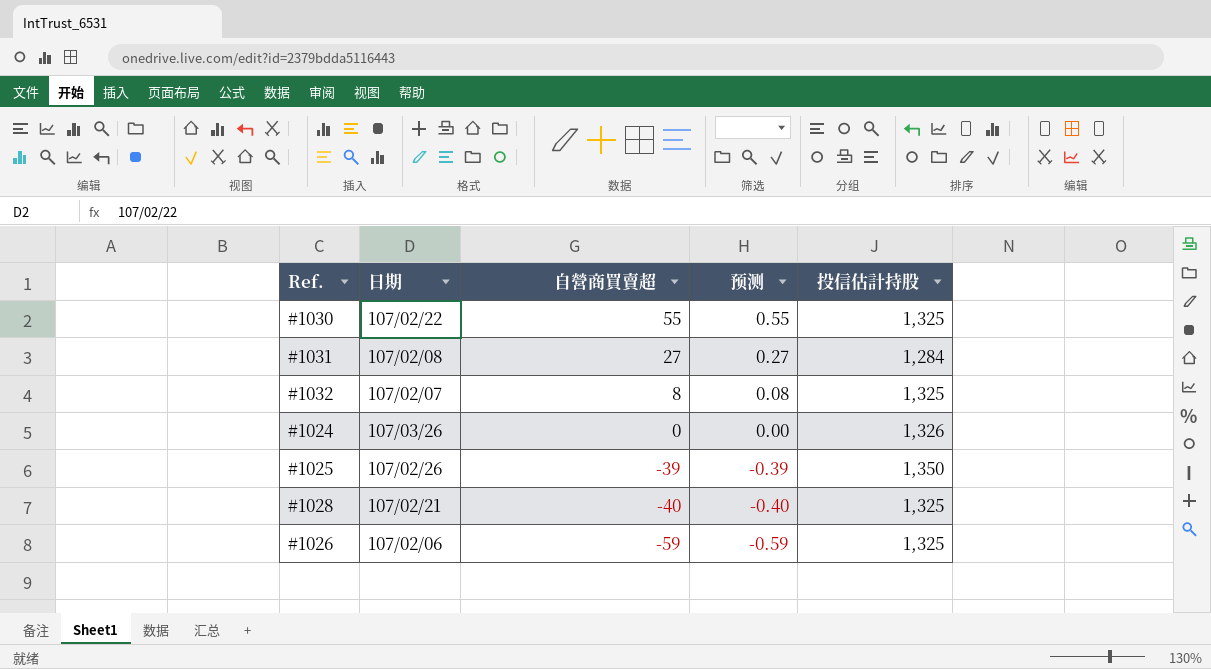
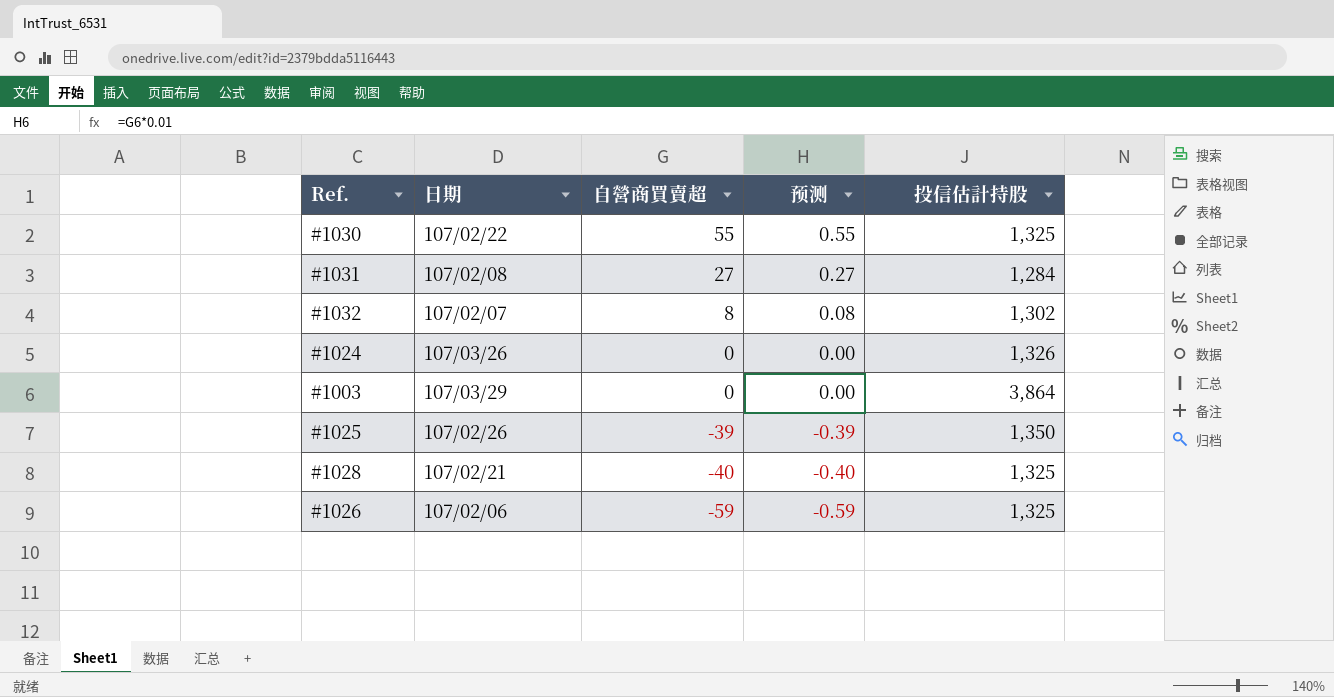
#1032 | 投信估計持股: 1,325 -> 1,302
row #1003: none -> 107/03/29 | 0 | 0.00 | 3,864

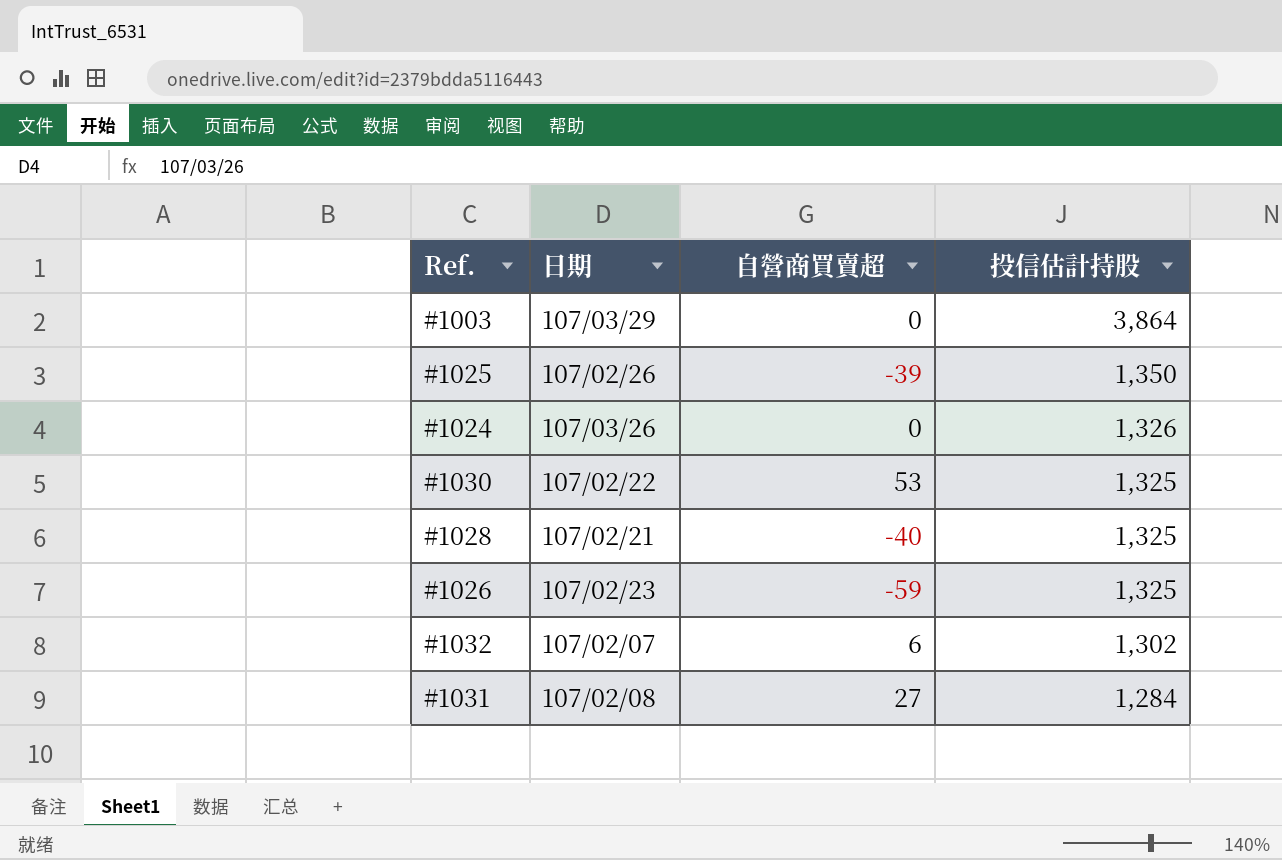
row order: 自營商買賣超 descending -> 投信估計持股 descending
column 预测 | formula: [自營商買賣超] * 0.01 -> none
#1030 | 自營商買賣超: 55 -> 53
#1026 | 日期: 107/02/06 -> 107/02/23
#1032 | 自營商買賣超: 8 -> 6

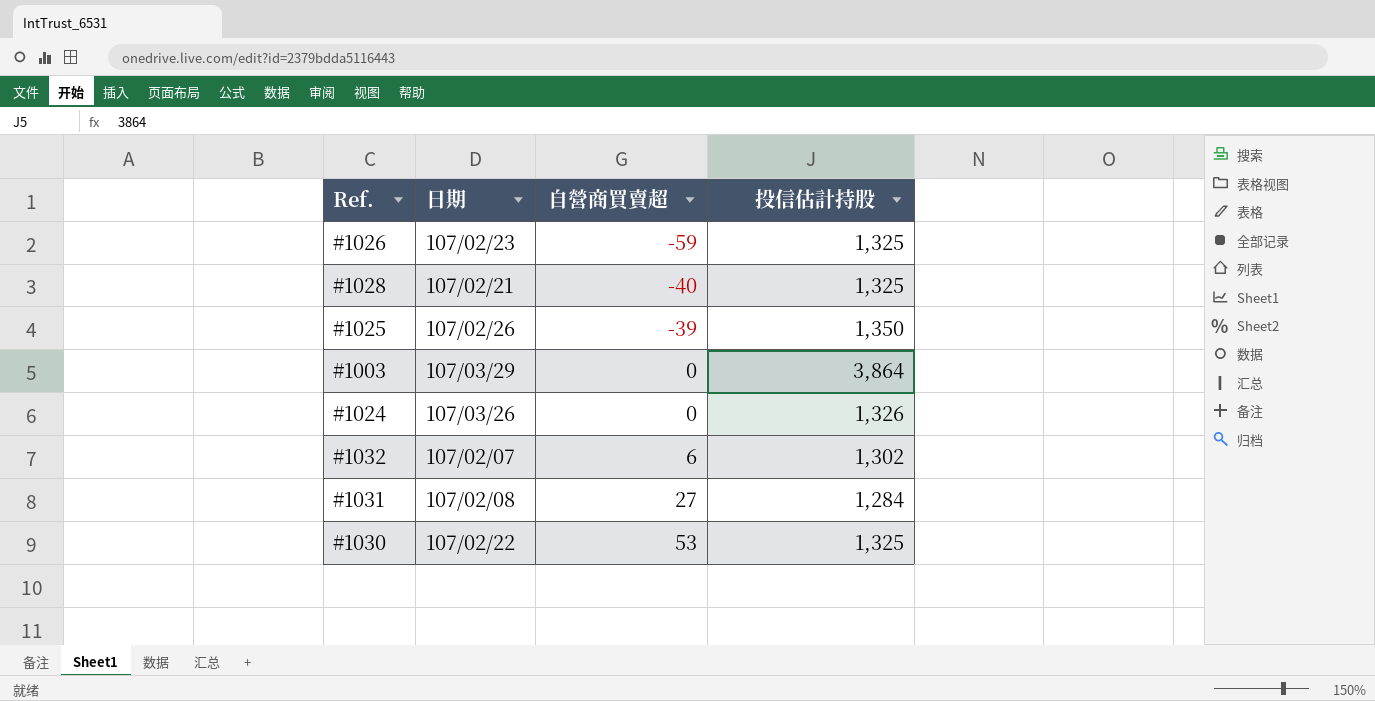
row order: 投信估計持股 descending -> 自營商買賣超 ascending

